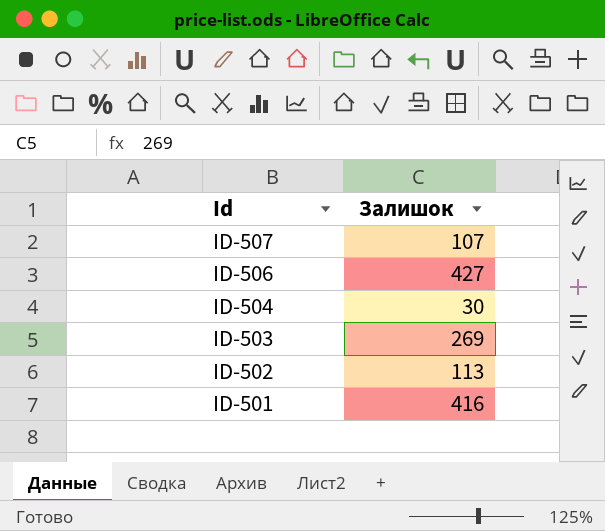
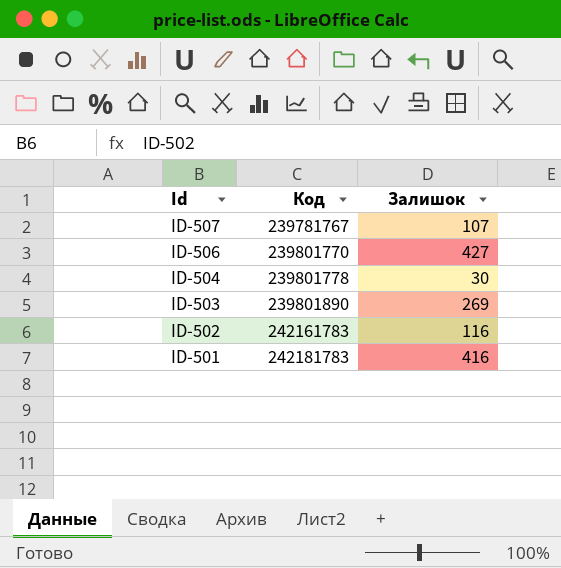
column Код | position: none -> 2
ID-502 | Залишок: 113 -> 116

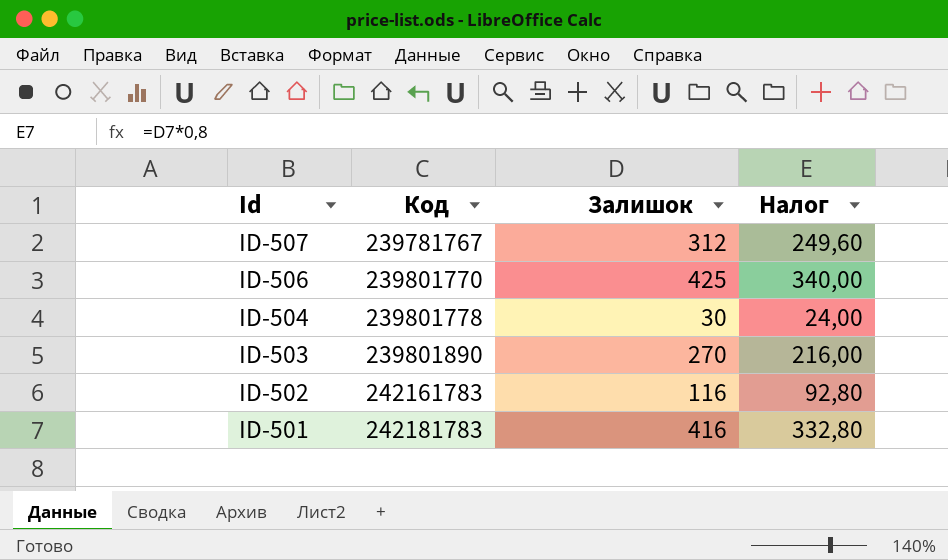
column Налог | formula: none -> [Залишок] * 0,8
ID-507 | Залишок: 107 -> 312
ID-506 | Залишок: 427 -> 425
ID-503 | Залишок: 269 -> 270

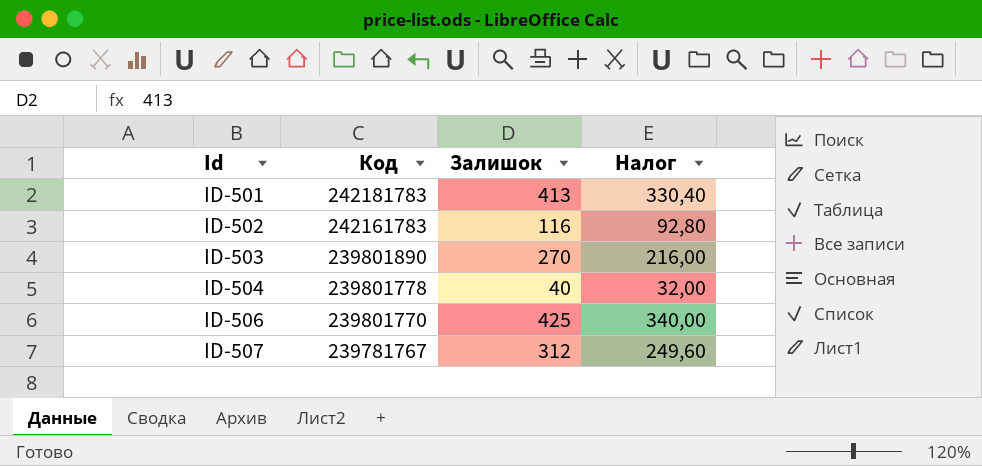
row order: Id descending -> Id ascending
ID-501 | Залишок: 416 -> 413
ID-501 | Налог: 332,80 -> 330,40
ID-504 | Залишок: 30 -> 40
ID-504 | Налог: 24,00 -> 32,00

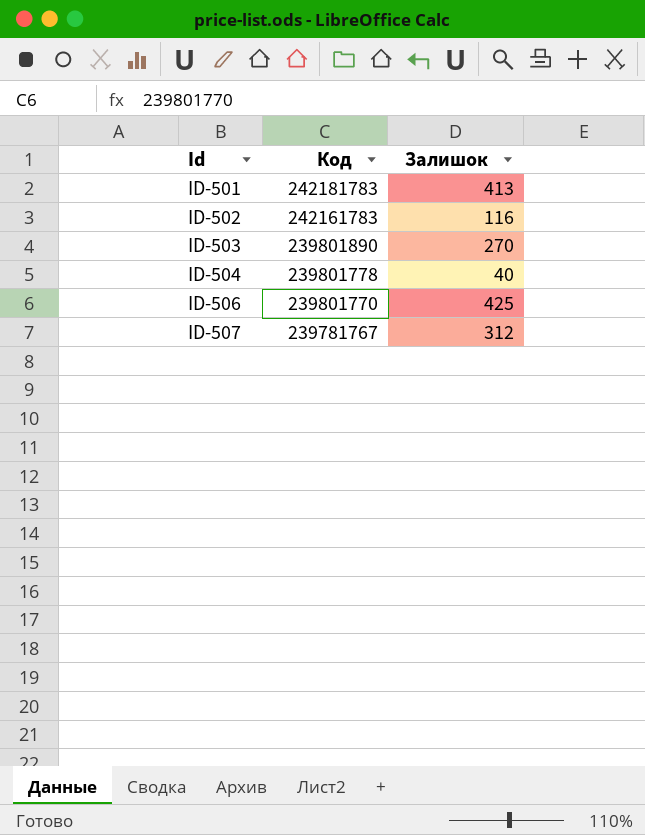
column Налог | formula: [Залишок] * 0,8 -> none

